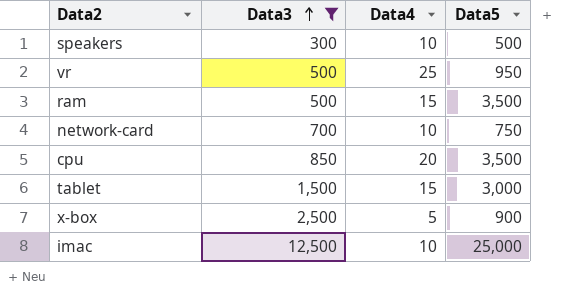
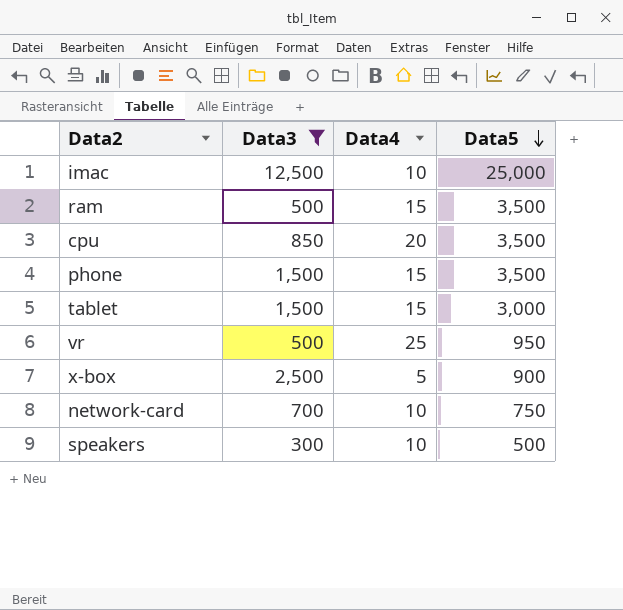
row order: Data3 ascending -> Data5 descending
row phone: none -> 1,500 | 15 | 3,500

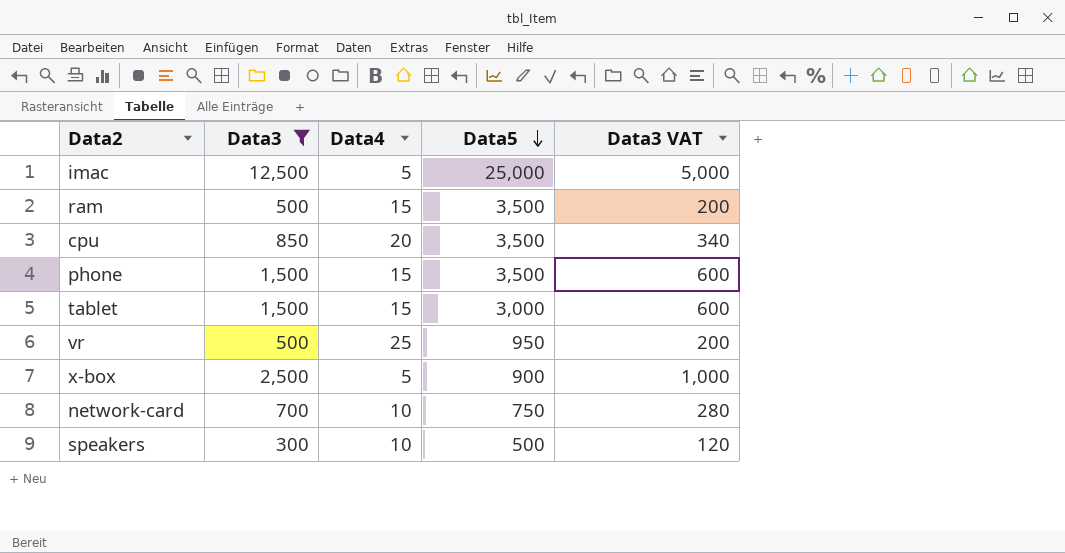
column Data3 VAT | formula: none -> [Data3] * 0.4
imac | Data4: 10 -> 5

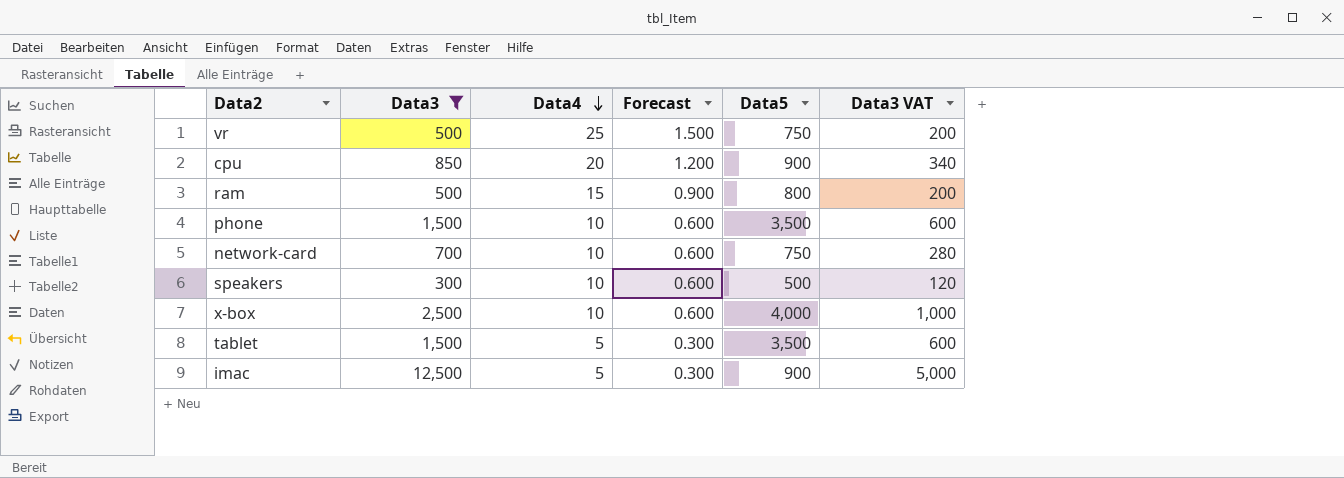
row order: Data5 descending -> Data4 descending
column Forecast | formula: none -> [Data4] * 0.06
vr | Data5: 950 -> 750
cpu | Data5: 3,500 -> 900
ram | Data5: 3,500 -> 800
phone | Data4: 15 -> 10
x-box | Data4: 5 -> 10
x-box | Data5: 900 -> 4,000
tablet | Data4: 15 -> 5
tablet | Data5: 3,000 -> 3,500
imac | Data5: 25,000 -> 900

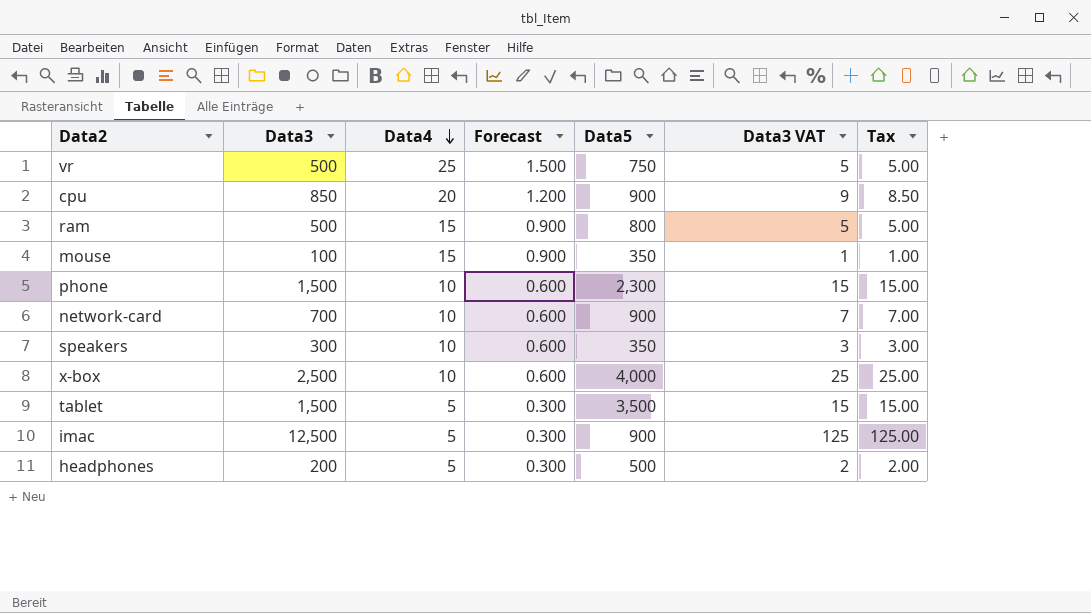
filter: Data3 >= 300 -> none
column Data3 VAT | formula: [Data3] * 0.4 -> [Data3] * 0.01
column Tax | formula: none -> [Data3] * 0.01
phone | Data5: 3,500 -> 2,300
network-card | Data5: 750 -> 900
speakers | Data5: 500 -> 350

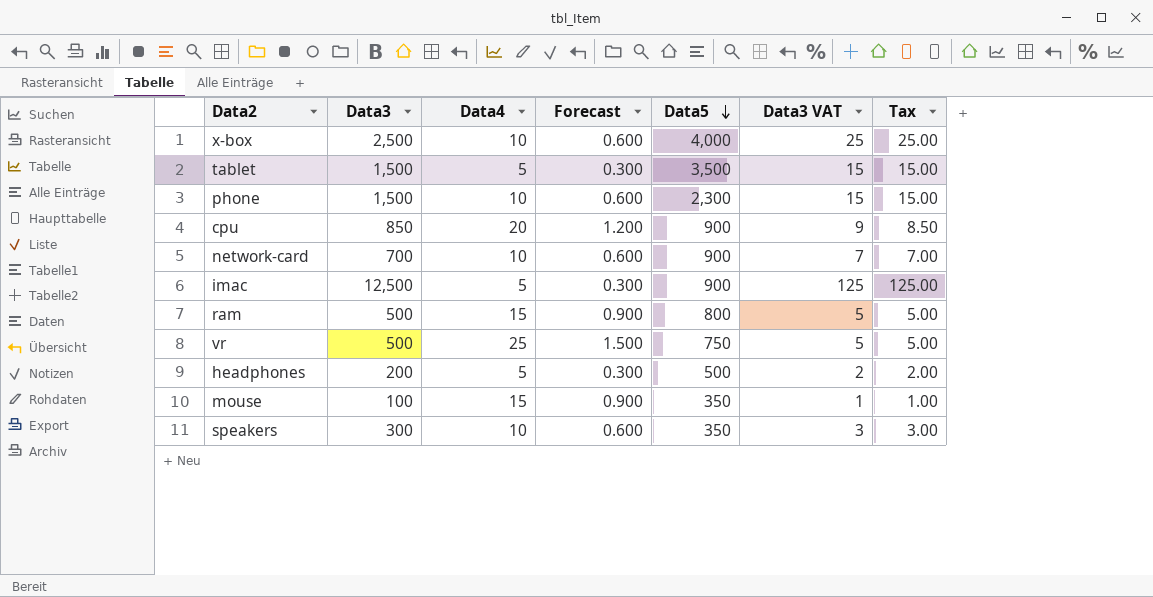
row order: Data4 descending -> Data5 descending

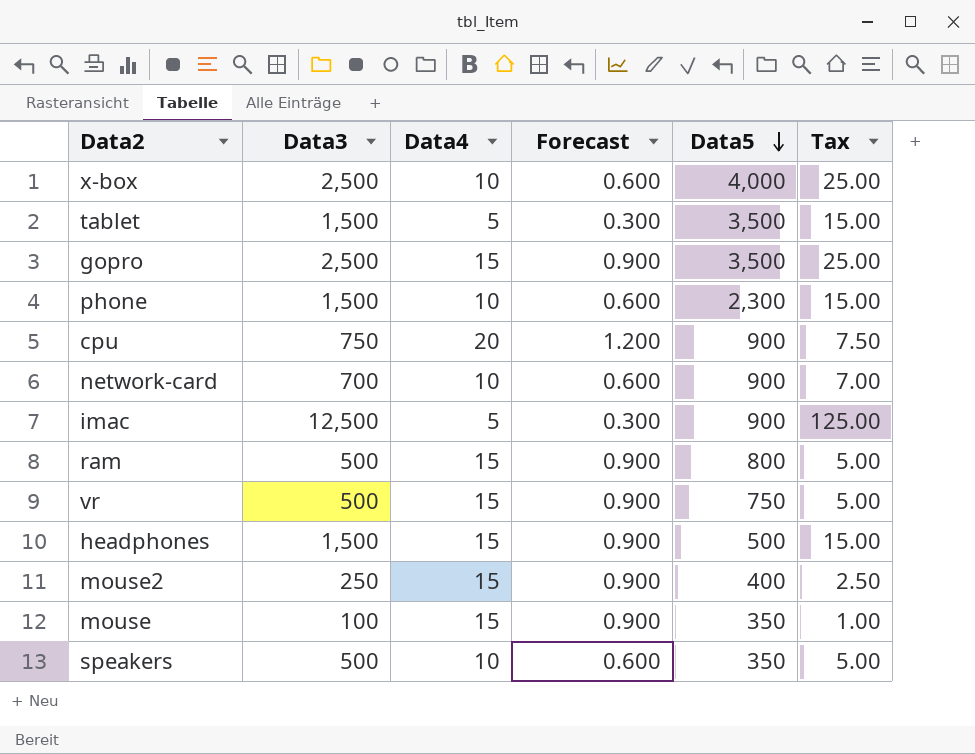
column Data3 VAT | formula: [Data3] * 0.01 -> none
row gopro: none -> 2,500 | 15 | 0.900 | 3,500 | 25.00
cpu | Data3: 850 -> 750
cpu | Tax: 8.50 -> 7.50
vr | Data4: 25 -> 15
vr | Forecast: 1.500 -> 0.900
headphones | Data3: 200 -> 1,500
headphones | Data4: 5 -> 15
headphones | Forecast: 0.300 -> 0.900
headphones | Tax: 2.00 -> 15.00
row mouse2: none -> 250 | 15 | 0.900 | 400 | 2.50
speakers | Data3: 300 -> 500
speakers | Tax: 3.00 -> 5.00

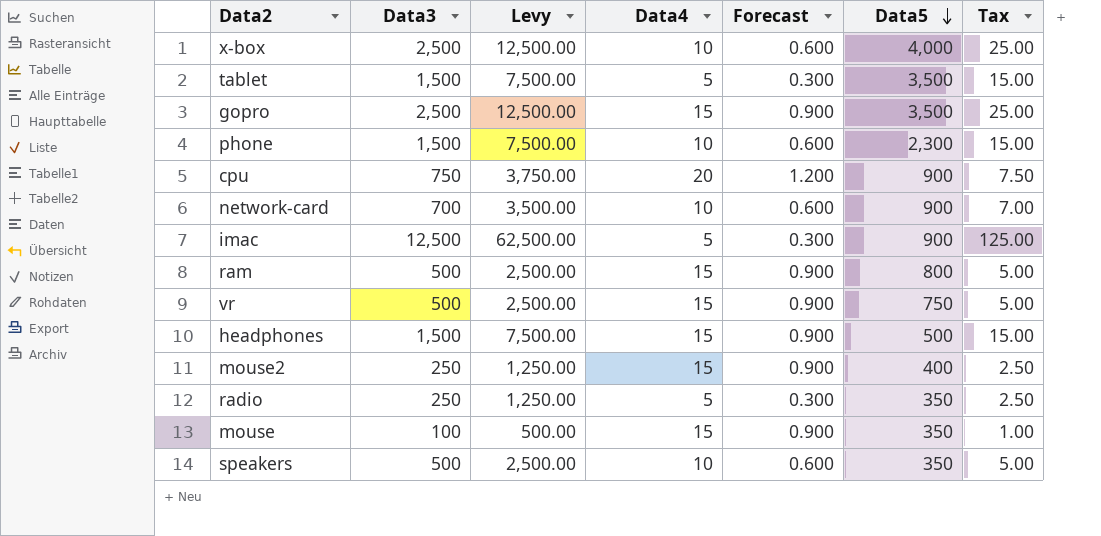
column Levy | formula: none -> [Data3] * 5
row radio: none -> 250 | 1,250.00 | 5 | 0.300 | 350 | 2.50

